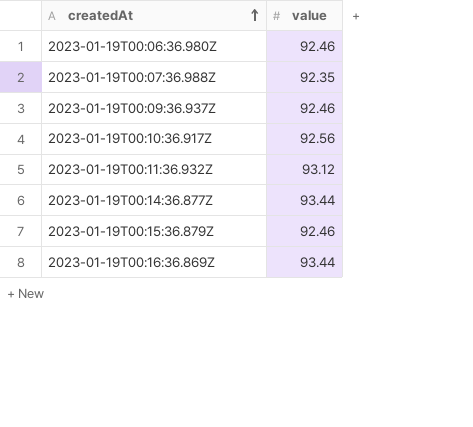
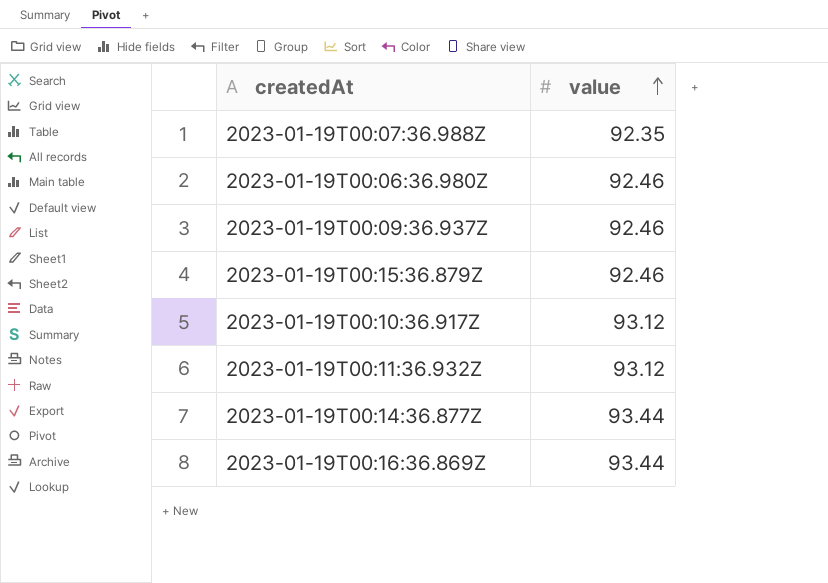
row order: createdAt ascending -> value ascending
2023-01-19T00:10:36.917Z | value: 92.56 -> 93.12

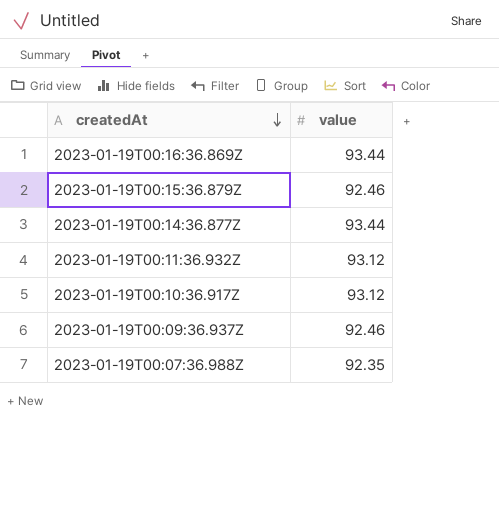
row order: value ascending -> createdAt descending
row 2023-01-19T00:06:36.980Z: 92.46 -> none

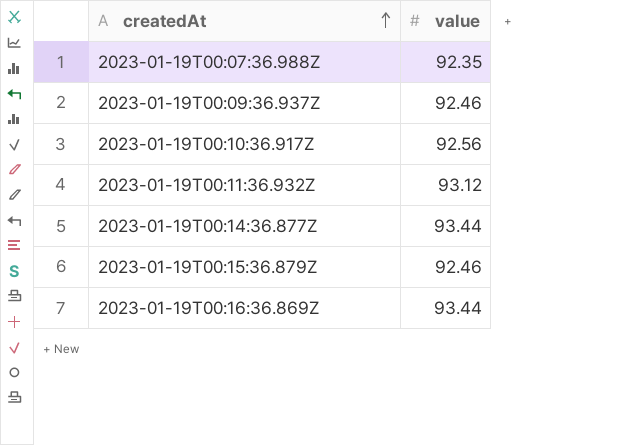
row order: createdAt descending -> createdAt ascending
2023-01-19T00:10:36.917Z | value: 93.12 -> 92.56

